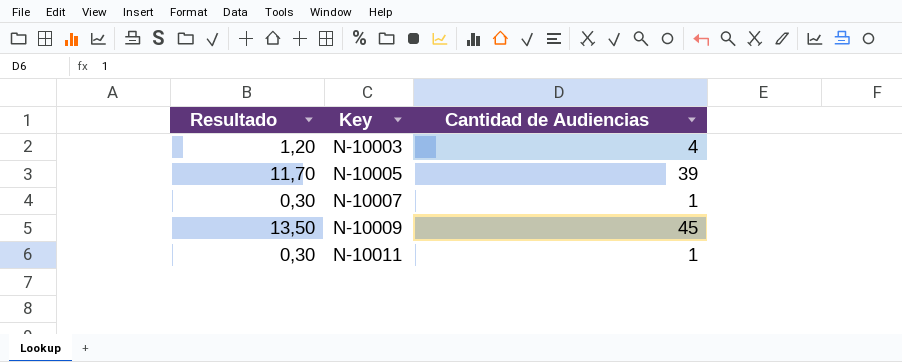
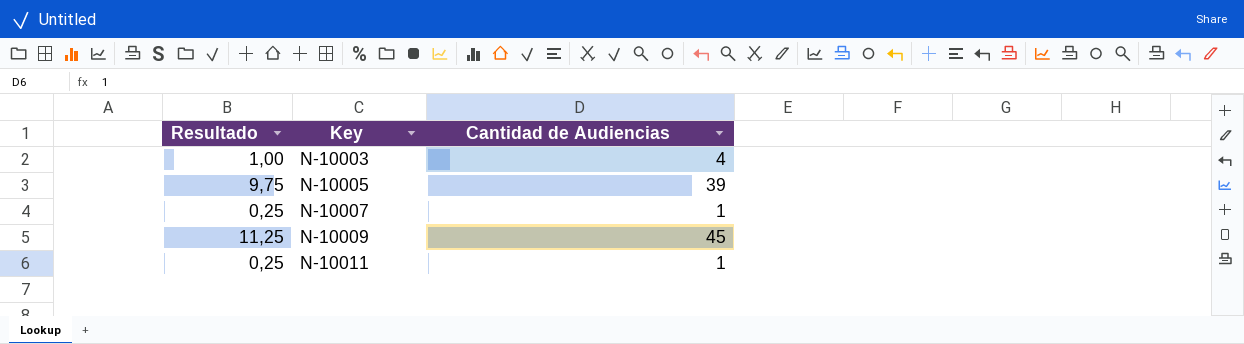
column Resultado | formula: [Cantidad de Audiencias] * 0,3 -> [Cantidad de Audiencias] * 0,25

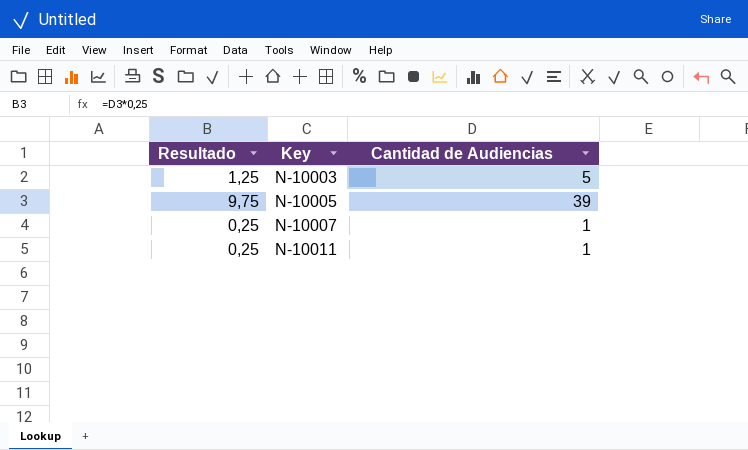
row N-10009: 11,25 | 45 -> none
N-10003 | Resultado: 1,00 -> 1,25
N-10003 | Cantidad de Audiencias: 4 -> 5

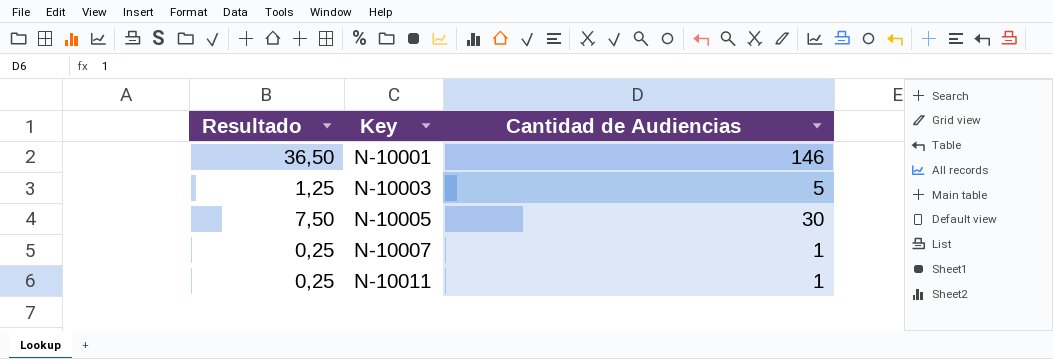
row N-10001: none -> 36,50 | 146
N-10005 | Resultado: 9,75 -> 7,50
N-10005 | Cantidad de Audiencias: 39 -> 30

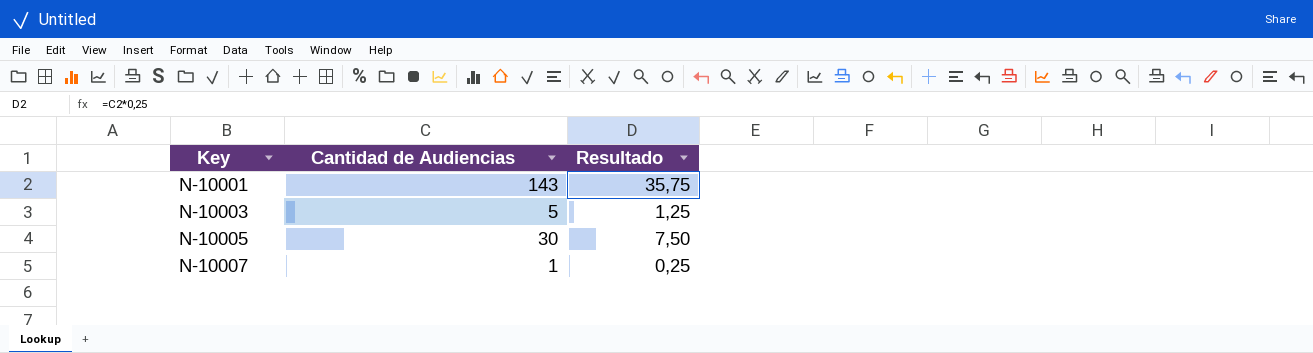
column Resultado | position: 1 -> 3
row N-10011: 0,25 | 1 -> none
N-10001 | Cantidad de Audiencias: 146 -> 143
N-10001 | Resultado: 36,50 -> 35,75

